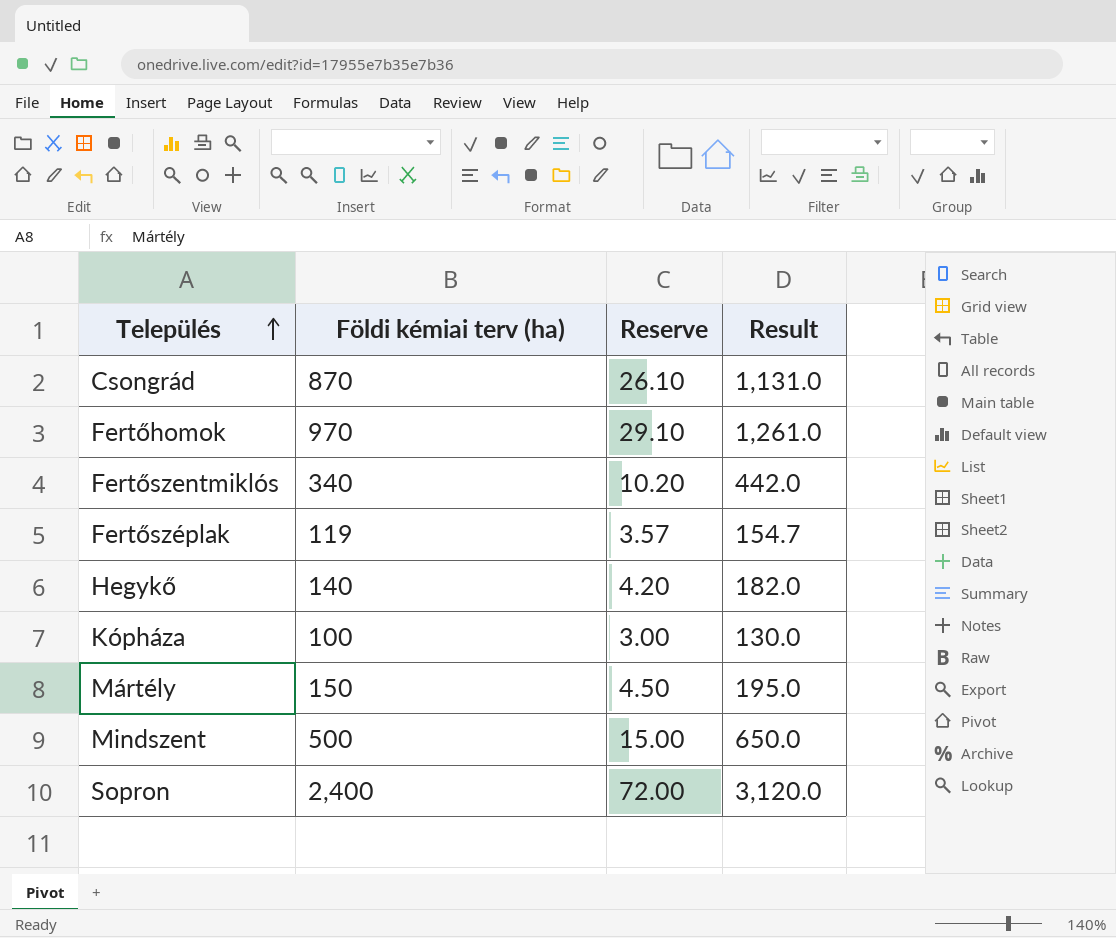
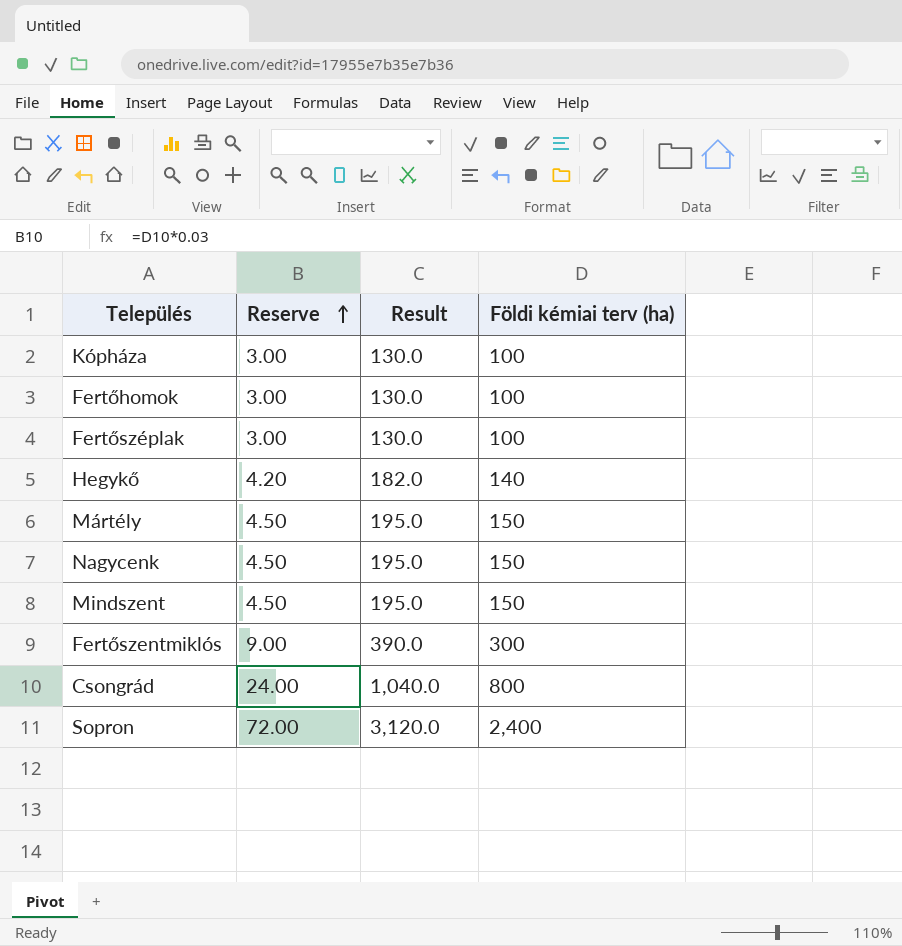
row order: Település ascending -> Reserve ascending
column Földi kémiai terv (ha) | position: 2 -> 4
Fertőhomok | Reserve: 29.10 -> 3.00
Fertőhomok | Result: 1,261.0 -> 130.0
Fertőhomok | Földi kémiai terv (ha): 970 -> 100
Fertőszéplak | Reserve: 3.57 -> 3.00
Fertőszéplak | Result: 154.7 -> 130.0
Fertőszéplak | Földi kémiai terv (ha): 119 -> 100
row Nagycenk: none -> 4.50 | 195.0 | 150
Mindszent | Reserve: 15.00 -> 4.50
Mindszent | Result: 650.0 -> 195.0
Mindszent | Földi kémiai terv (ha): 500 -> 150
Fertőszentmiklós | Reserve: 10.20 -> 9.00
Fertőszentmiklós | Result: 442.0 -> 390.0
Fertőszentmiklós | Földi kémiai terv (ha): 340 -> 300
Csongrád | Reserve: 26.10 -> 24.00
Csongrád | Result: 1,131.0 -> 1,040.0
Csongrád | Földi kémiai terv (ha): 870 -> 800

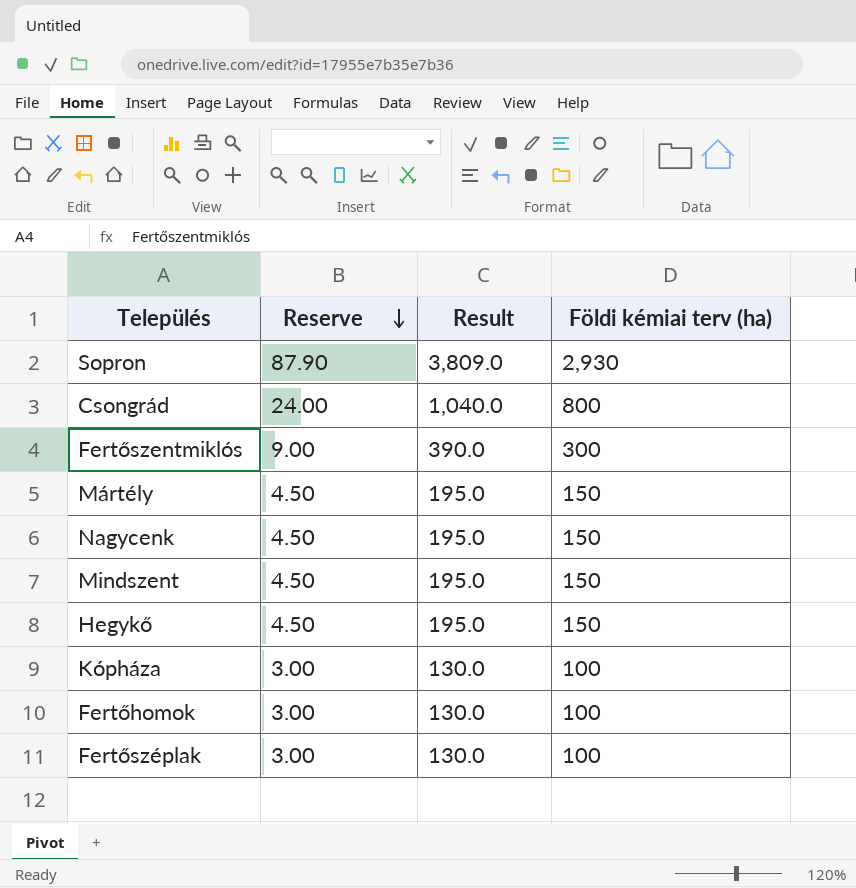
row order: Reserve ascending -> Reserve descending
Sopron | Reserve: 72.00 -> 87.90
Sopron | Result: 3,120.0 -> 3,809.0
Sopron | Földi kémiai terv (ha): 2,400 -> 2,930
Hegykő | Reserve: 4.20 -> 4.50
Hegykő | Result: 182.0 -> 195.0
Hegykő | Földi kémiai terv (ha): 140 -> 150

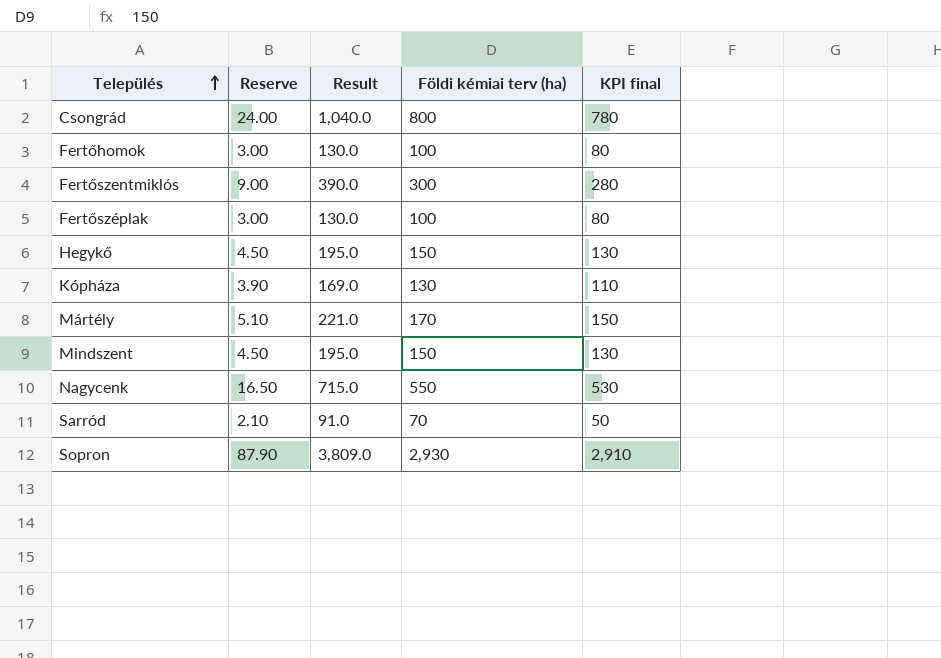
row order: Reserve descending -> Település ascending
column KPI final | formula: none -> [Földi kémiai terv (ha)] - 20
Kópháza | Reserve: 3.00 -> 3.90
Kópháza | Result: 130.0 -> 169.0
Kópháza | Földi kémiai terv (ha): 100 -> 130
Mártély | Reserve: 4.50 -> 5.10
Mártély | Result: 195.0 -> 221.0
Mártély | Földi kémiai terv (ha): 150 -> 170
Nagycenk | Reserve: 4.50 -> 16.50
Nagycenk | Result: 195.0 -> 715.0
Nagycenk | Földi kémiai terv (ha): 150 -> 550
row Sarród: none -> 2.10 | 91.0 | 70 | 50

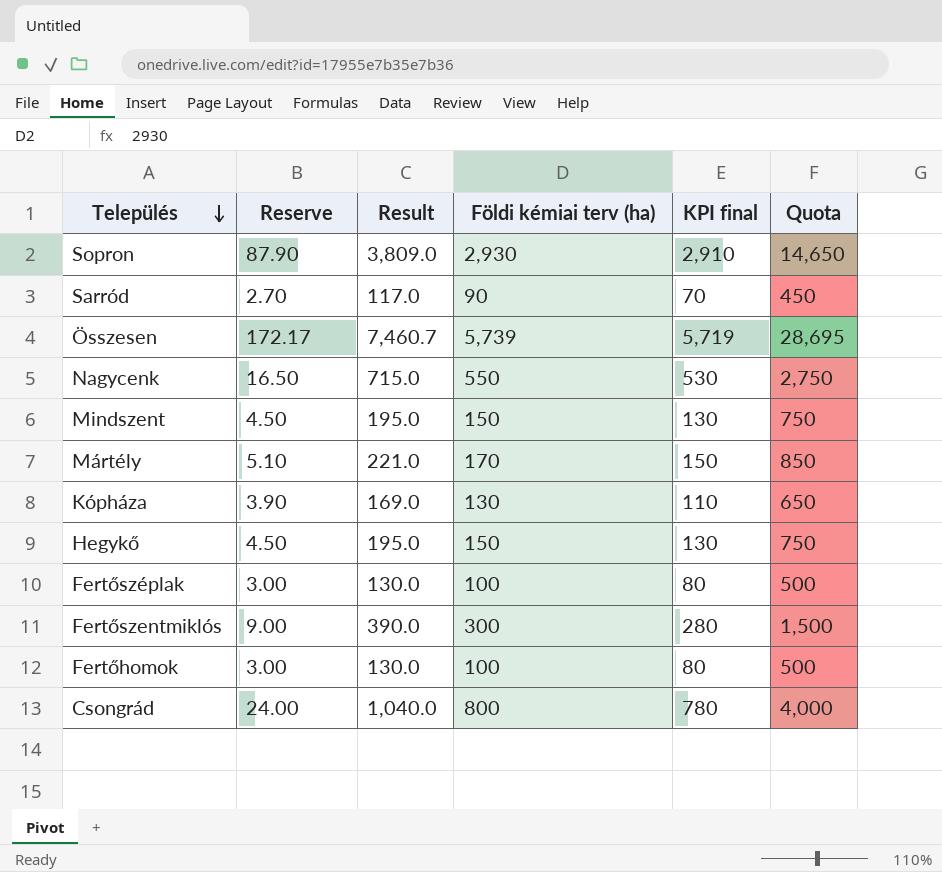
row order: Település ascending -> Település descending
column Quota | formula: none -> [Földi kémiai terv (ha)] * 5
Sarród | Reserve: 2.10 -> 2.70
Sarród | Result: 91.0 -> 117.0
Sarród | Földi kémiai terv (ha): 70 -> 90
Sarród | KPI final: 50 -> 70
row Összesen: none -> 172.17 | 7,460.7 | 5,739 | 5,719 | 28,695

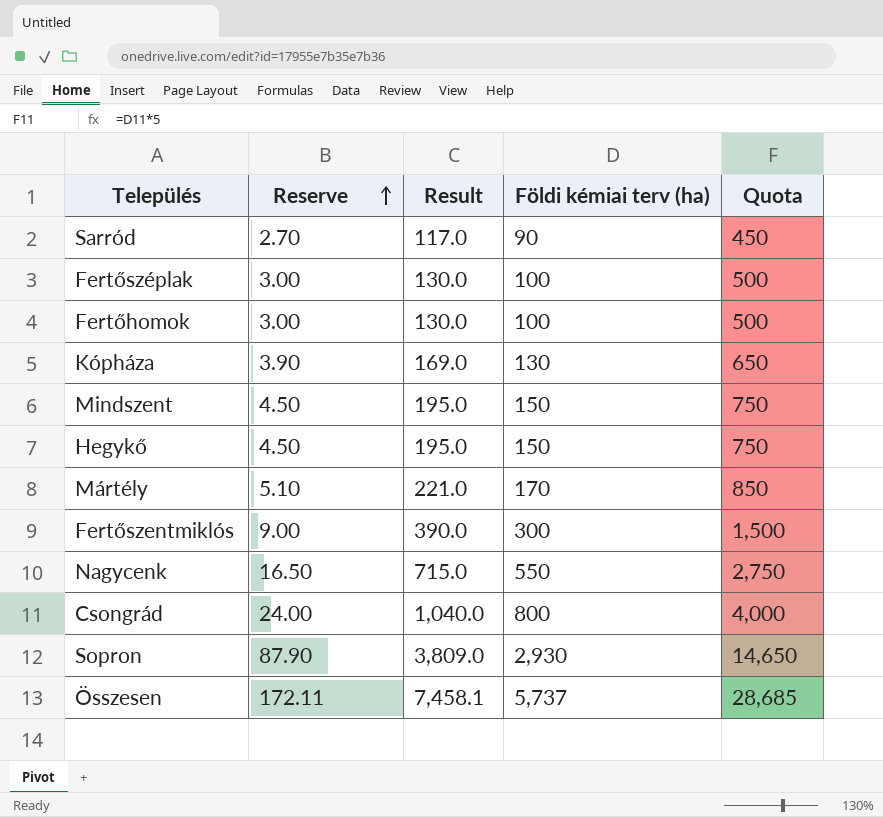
row order: Település descending -> Reserve ascending
column KPI final | formula: [Földi kémiai terv (ha)] - 20 -> none
Összesen | Reserve: 172.17 -> 172.11
Összesen | Result: 7,460.7 -> 7,458.1
Összesen | Földi kémiai terv (ha): 5,739 -> 5,737
Összesen | Quota: 28,695 -> 28,685

